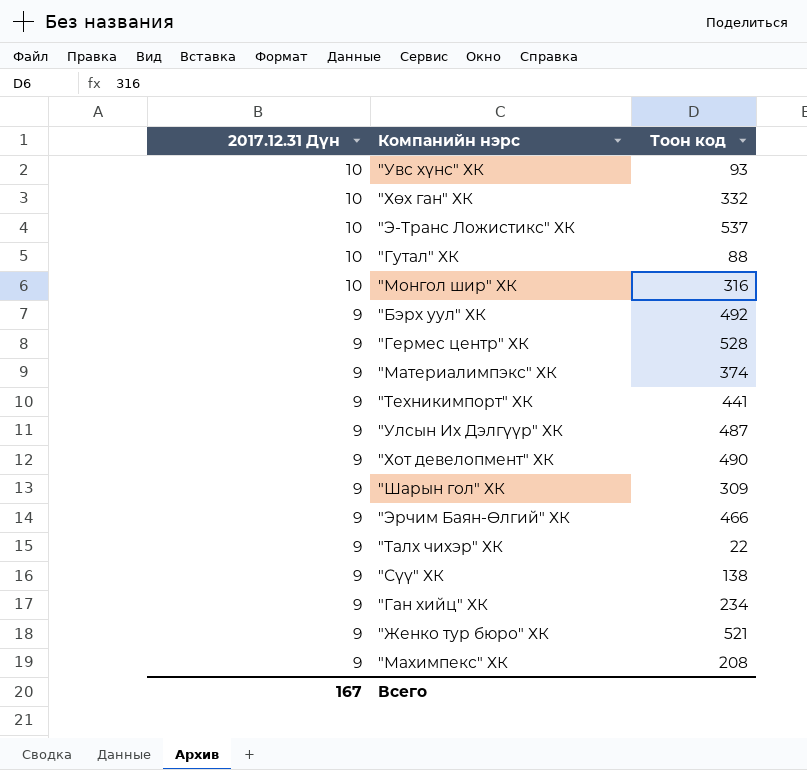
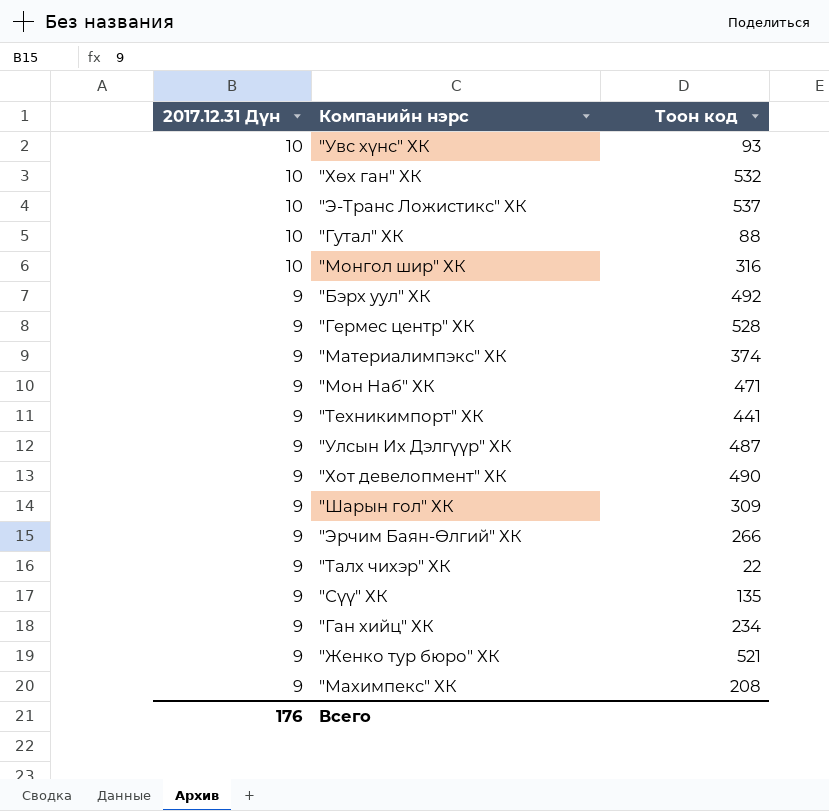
"Хөх ган" ХК | Тоон код: 332 -> 532
row "Мон Наб" ХК: none -> 9 | 471
"Эрчим Баян-Өлгий" ХК | Тоон код: 466 -> 266
"Сүү" ХК | Тоон код: 138 -> 135
Всего | 2017.12.31 Дүн: 167 -> 176

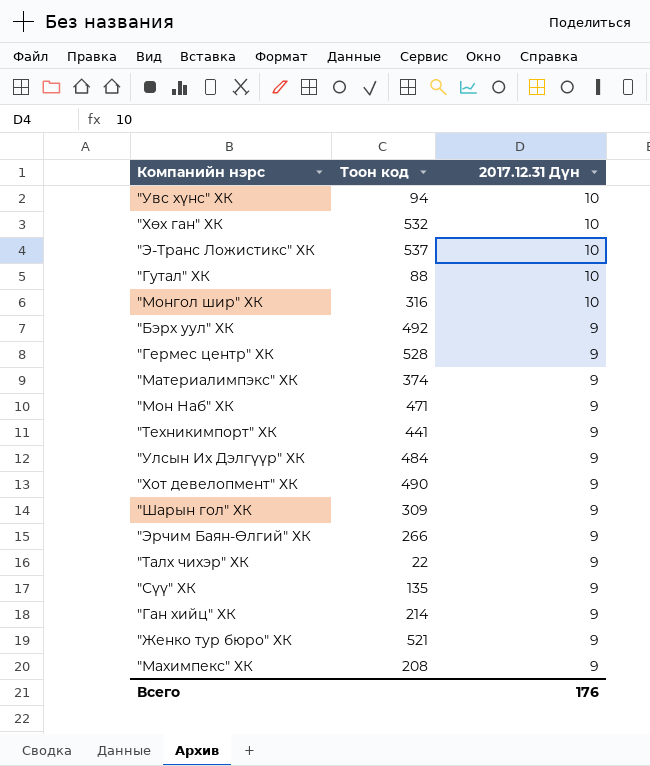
column 2017.12.31 Дүн | position: 1 -> 3
"Увс хүнс" ХК | Тоон код: 93 -> 94
"Улсын Их Дэлгүүр" ХК | Тоон код: 487 -> 484
"Ган хийц" ХК | Тоон код: 234 -> 214

